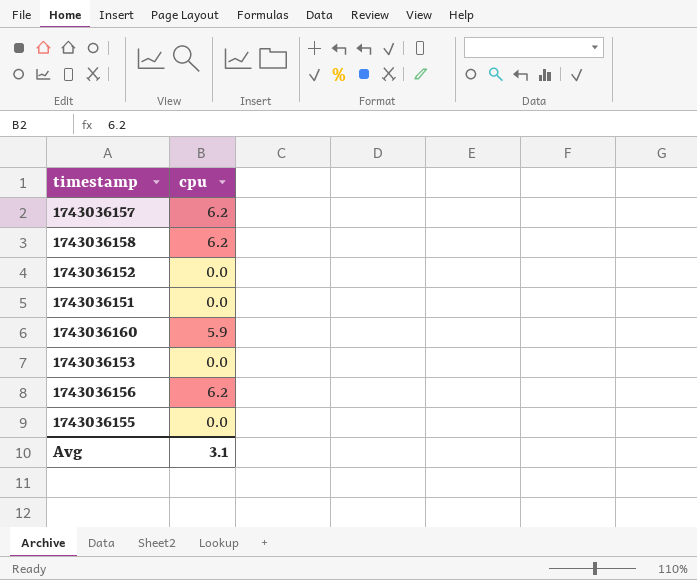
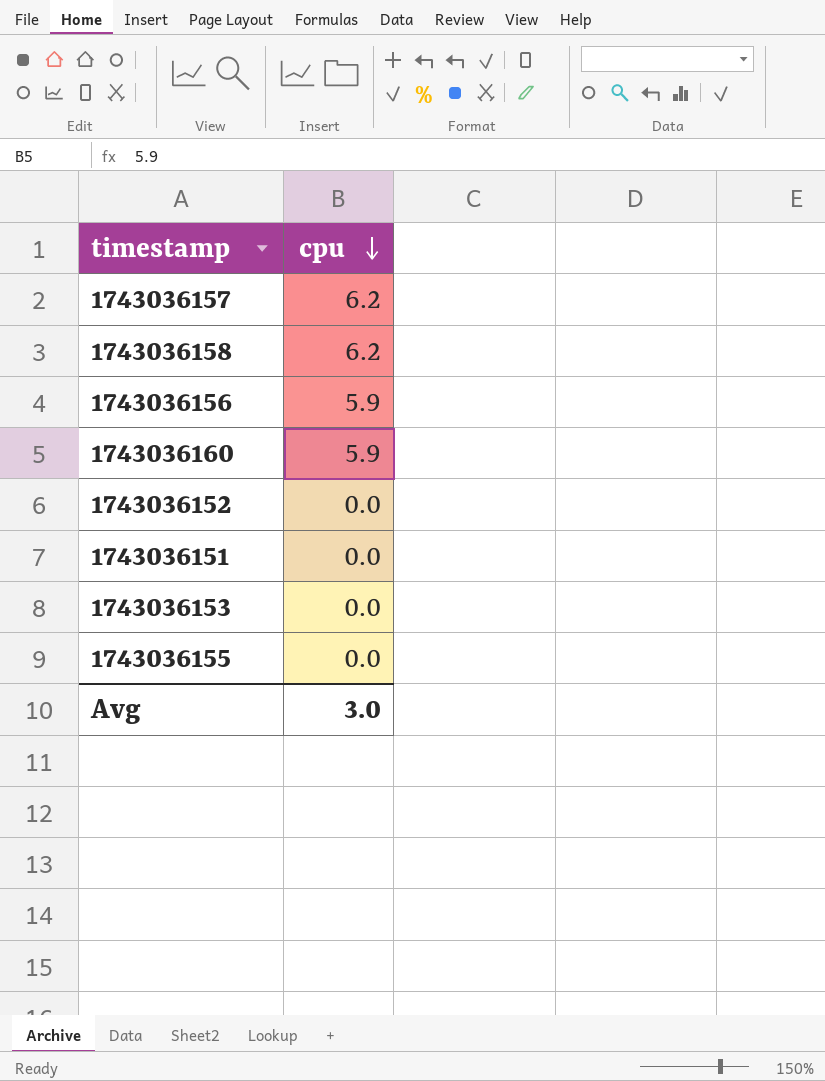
row order: none -> cpu descending
1743036156 | cpu: 6.2 -> 5.9
Avg | cpu: 3.1 -> 3.0

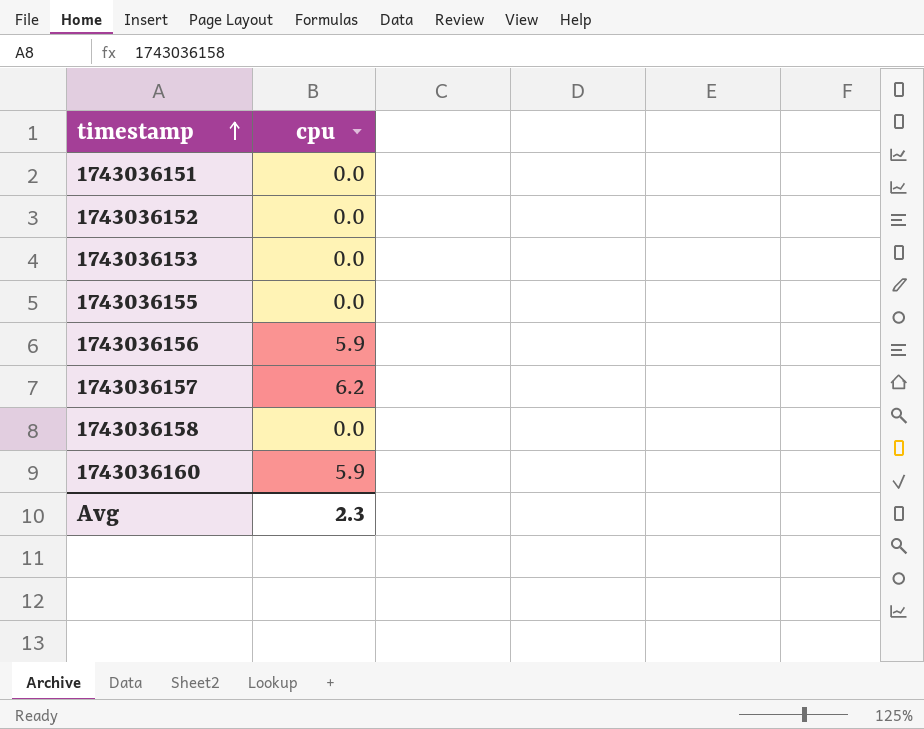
row order: cpu descending -> timestamp ascending
1743036158 | cpu: 6.2 -> 0.0
Avg | cpu: 3.0 -> 2.3

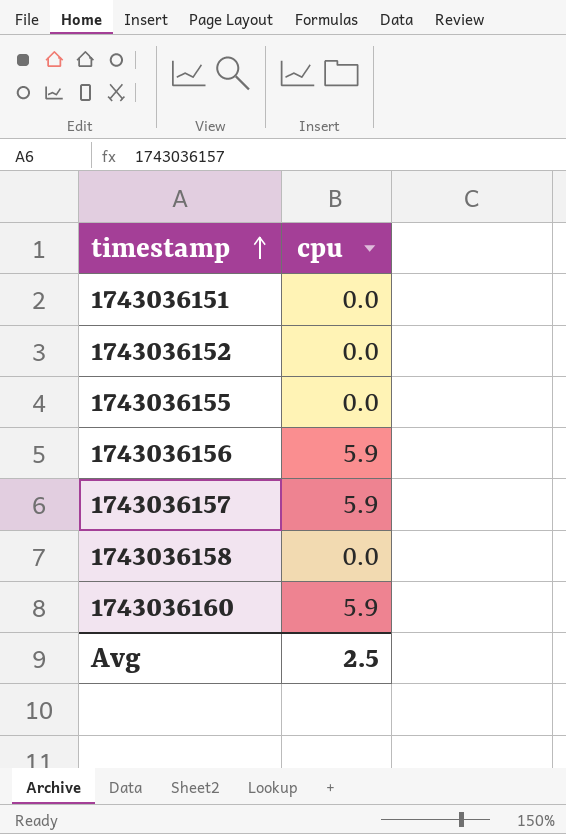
row 1743036153: 0.0 -> none
1743036157 | cpu: 6.2 -> 5.9
Avg | cpu: 2.3 -> 2.5

